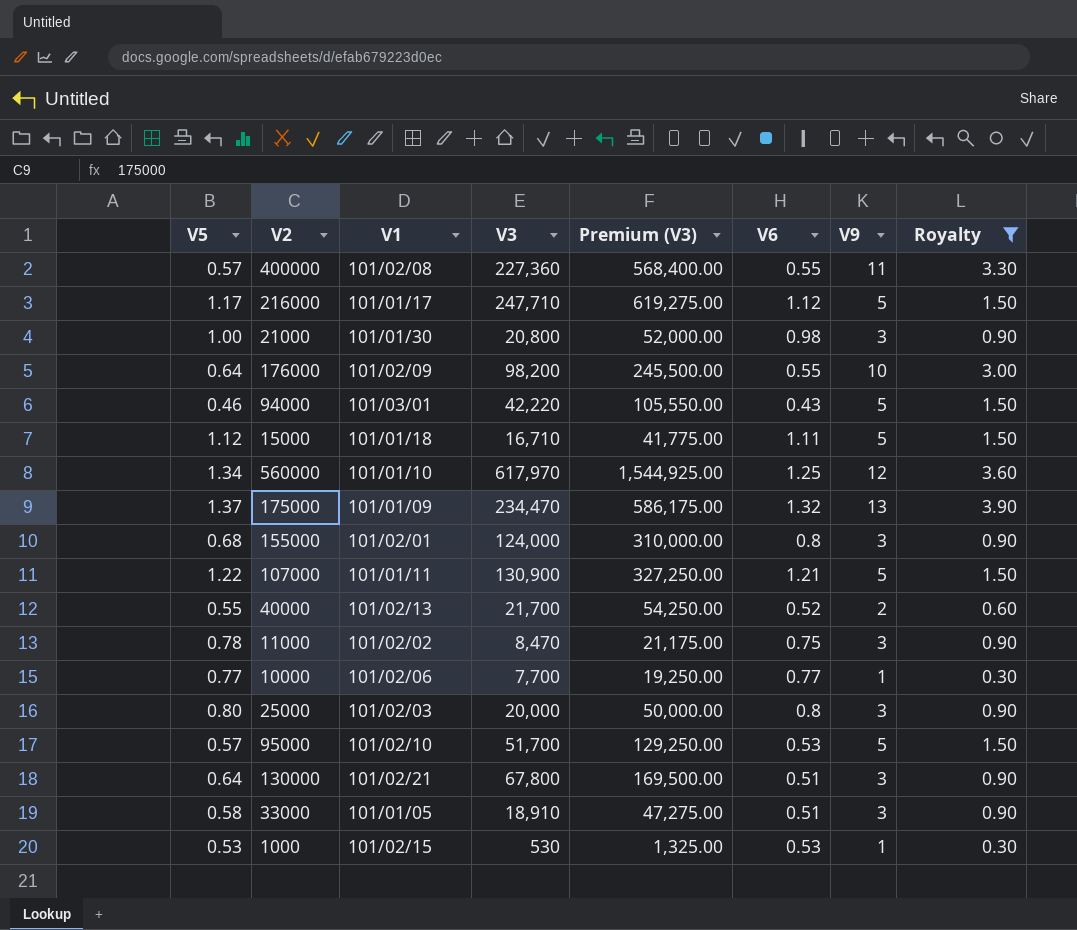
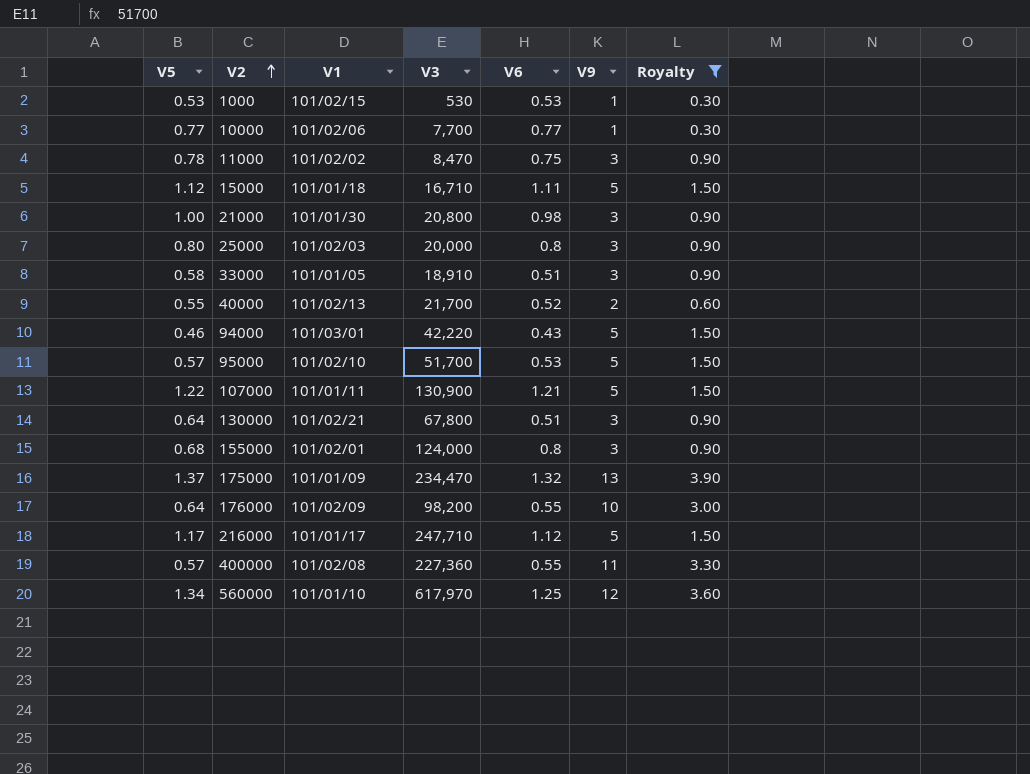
row order: none -> V2 ascending
column Premium (V3) | formula: [V3] * 2.5 -> none

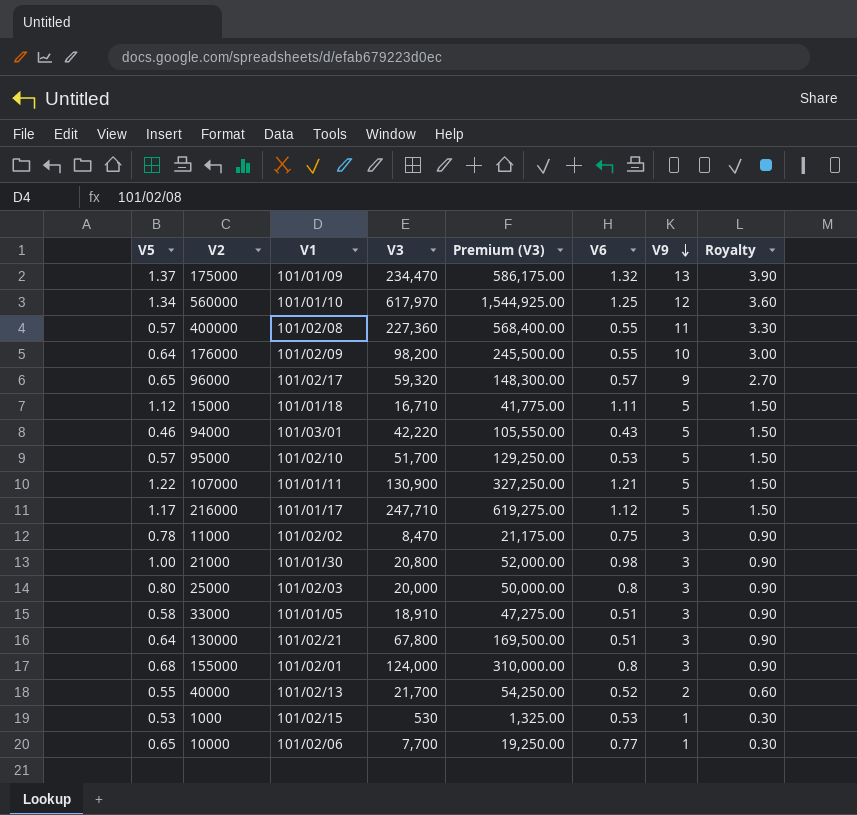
filter: Royalty != 2.70 -> none
row order: V2 ascending -> V9 descending
column Premium (V3) | formula: none -> [V3] * 2.5
10000 | V5: 0.77 -> 0.65

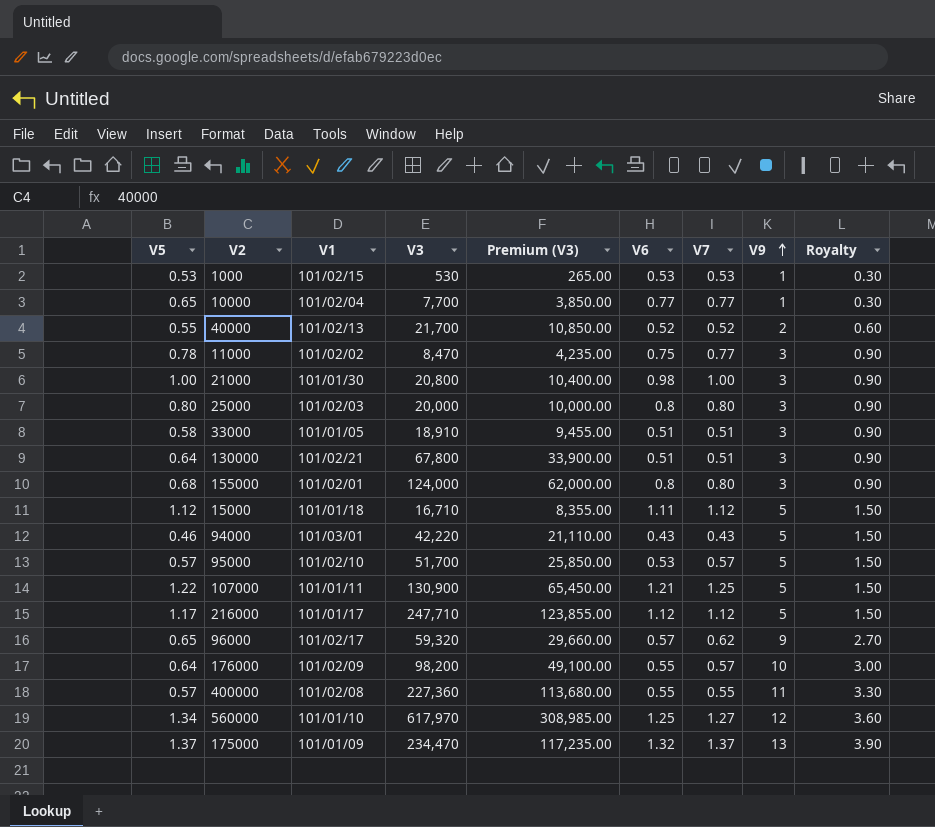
row order: V9 descending -> V9 ascending
column Premium (V3) | formula: [V3] * 2.5 -> [V3] * 0.5
column V7 | position: none -> 7
10000 | V1: 101/02/06 -> 101/02/04

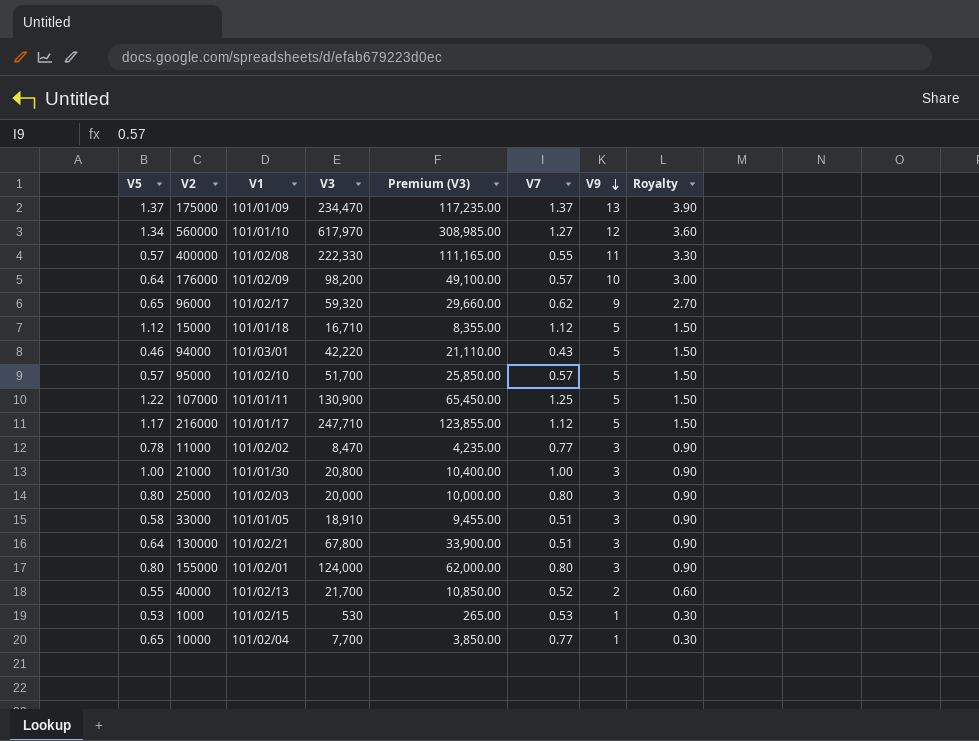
row order: V9 ascending -> V9 descending
column V6 | position: 6 -> none
400000 | V3: 227,360 -> 222,330
400000 | Premium (V3): 113,680.00 -> 111,165.00
155000 | V5: 0.68 -> 0.80

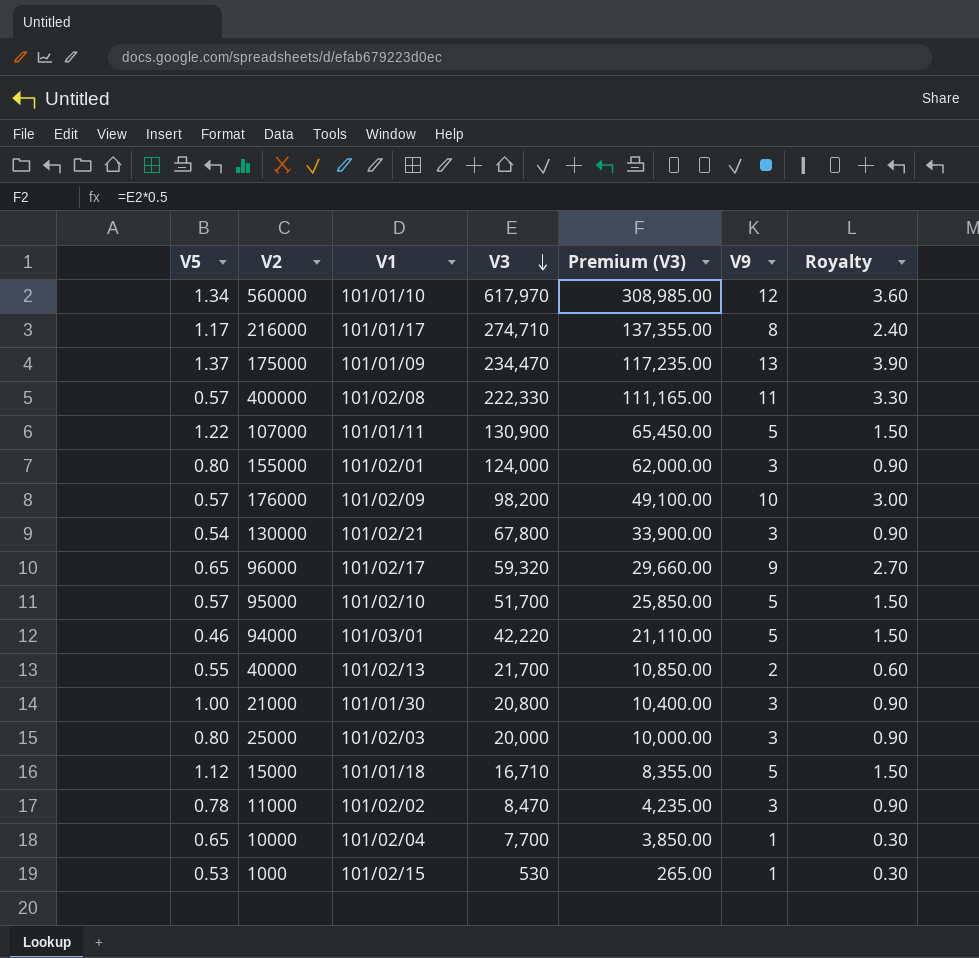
row order: V9 descending -> V3 descending
column V7 | position: 6 -> none
row 33000: 0.58 | 101/01/05 | 18,910 | 9,455.00 | 0.51 | 3 | 0.90 -> none
216000 | V3: 247,710 -> 274,710
216000 | Premium (V3): 123,855.00 -> 137,355.00
216000 | V9: 5 -> 8
216000 | Royalty: 1.50 -> 2.40
176000 | V5: 0.64 -> 0.57
130000 | V5: 0.64 -> 0.54

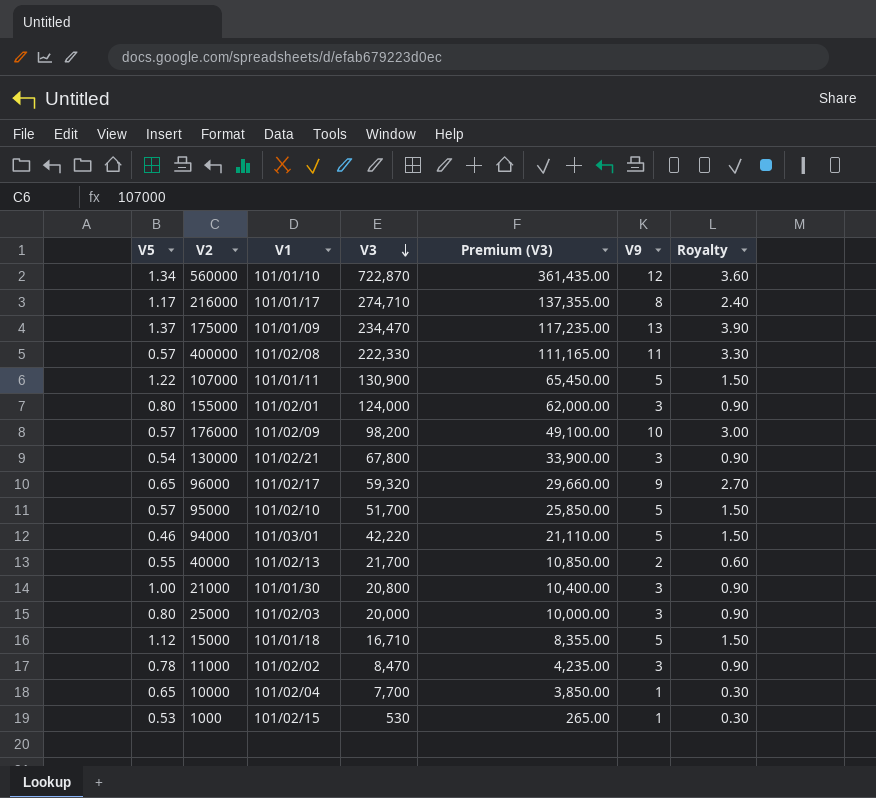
560000 | V3: 617,970 -> 722,870
560000 | Premium (V3): 308,985.00 -> 361,435.00

